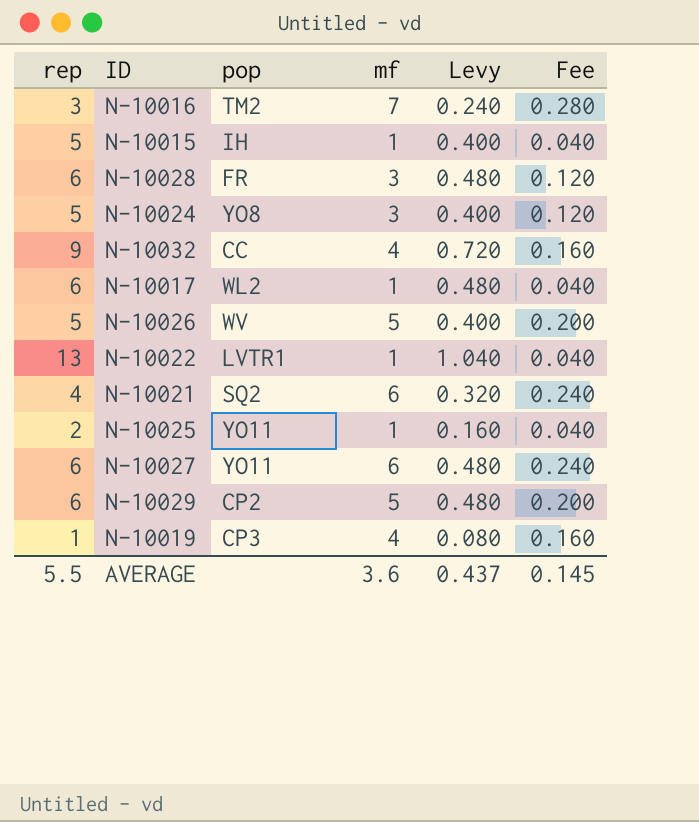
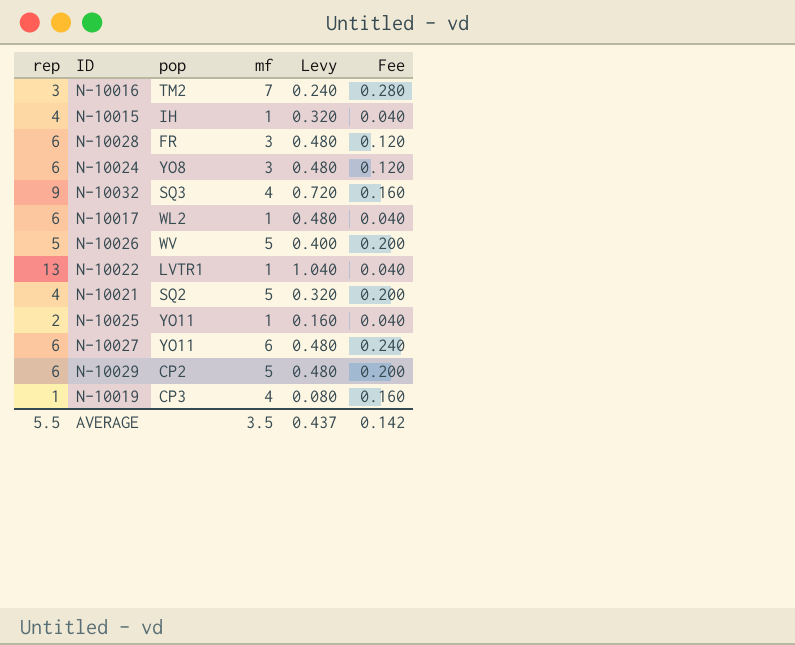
N-10015 | rep: 5 -> 4
N-10015 | Levy: 0.400 -> 0.320
N-10024 | rep: 5 -> 6
N-10024 | Levy: 0.400 -> 0.480
N-10032 | pop: CC -> SQ3
N-10021 | mf: 6 -> 5
N-10021 | Fee: 0.240 -> 0.200
AVERAGE | mf: 3.6 -> 3.5
AVERAGE | Fee: 0.145 -> 0.142

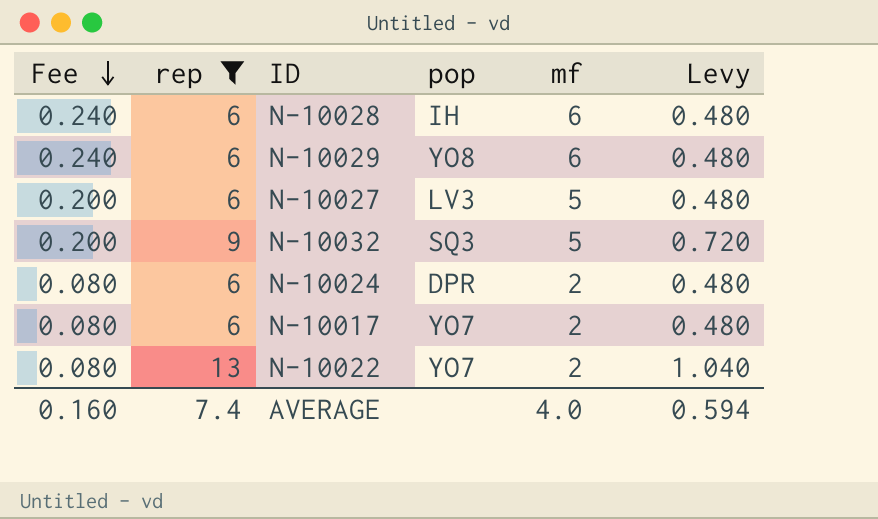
filter: none -> rep >= 6
row order: none -> Fee descending
column Fee | position: 6 -> 1
N-10028 | Fee: 0.120 -> 0.240
N-10028 | pop: FR -> IH
N-10028 | mf: 3 -> 6
N-10029 | Fee: 0.200 -> 0.240
N-10029 | pop: CP2 -> YO8
N-10029 | mf: 5 -> 6
N-10027 | Fee: 0.240 -> 0.200
N-10027 | pop: YO11 -> LV3
N-10027 | mf: 6 -> 5
N-10032 | Fee: 0.160 -> 0.200
N-10032 | mf: 4 -> 5
N-10024 | Fee: 0.120 -> 0.080
N-10024 | pop: YO8 -> DPR
N-10024 | mf: 3 -> 2
N-10017 | Fee: 0.040 -> 0.080
N-10017 | pop: WL2 -> YO7
N-10017 | mf: 1 -> 2
N-10022 | Fee: 0.040 -> 0.080
N-10022 | pop: LVTR1 -> YO7
N-10022 | mf: 1 -> 2
AVERAGE | Fee: 0.142 -> 0.160
AVERAGE | rep: 5.5 -> 7.4
AVERAGE | mf: 3.5 -> 4.0
AVERAGE | Levy: 0.437 -> 0.594

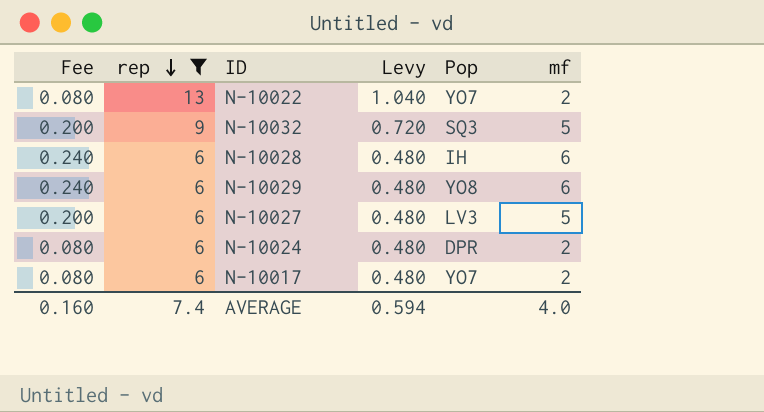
row order: Fee descending -> rep descending
column Levy | position: 6 -> 4
column name: pop -> Pop

